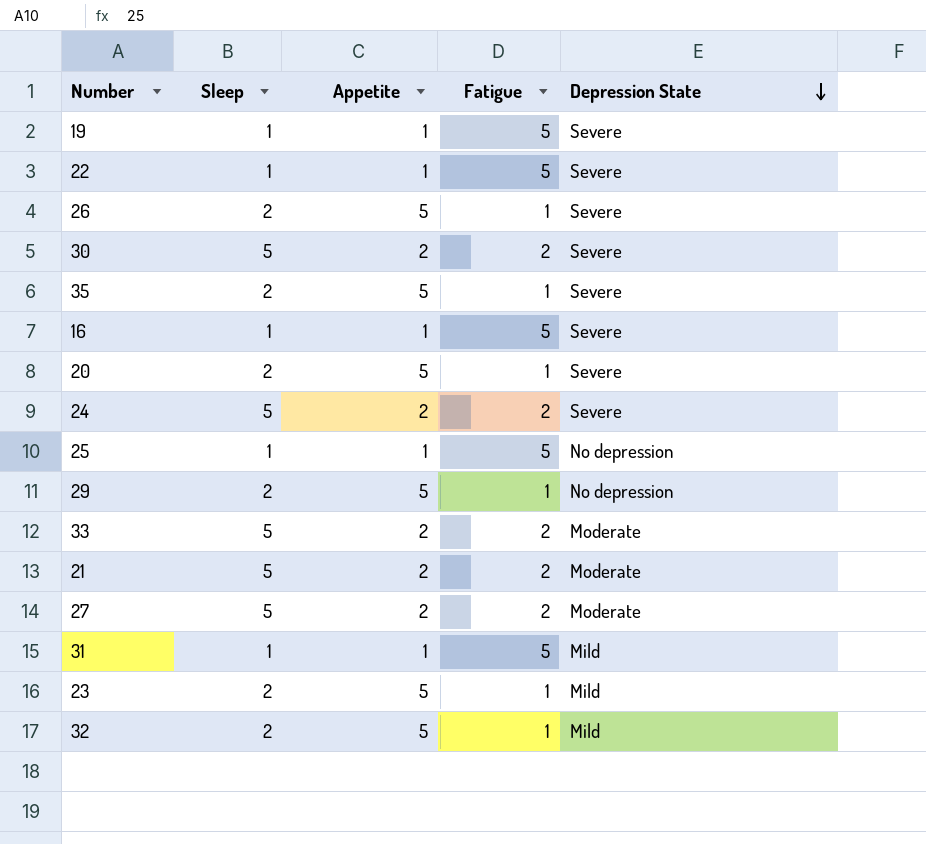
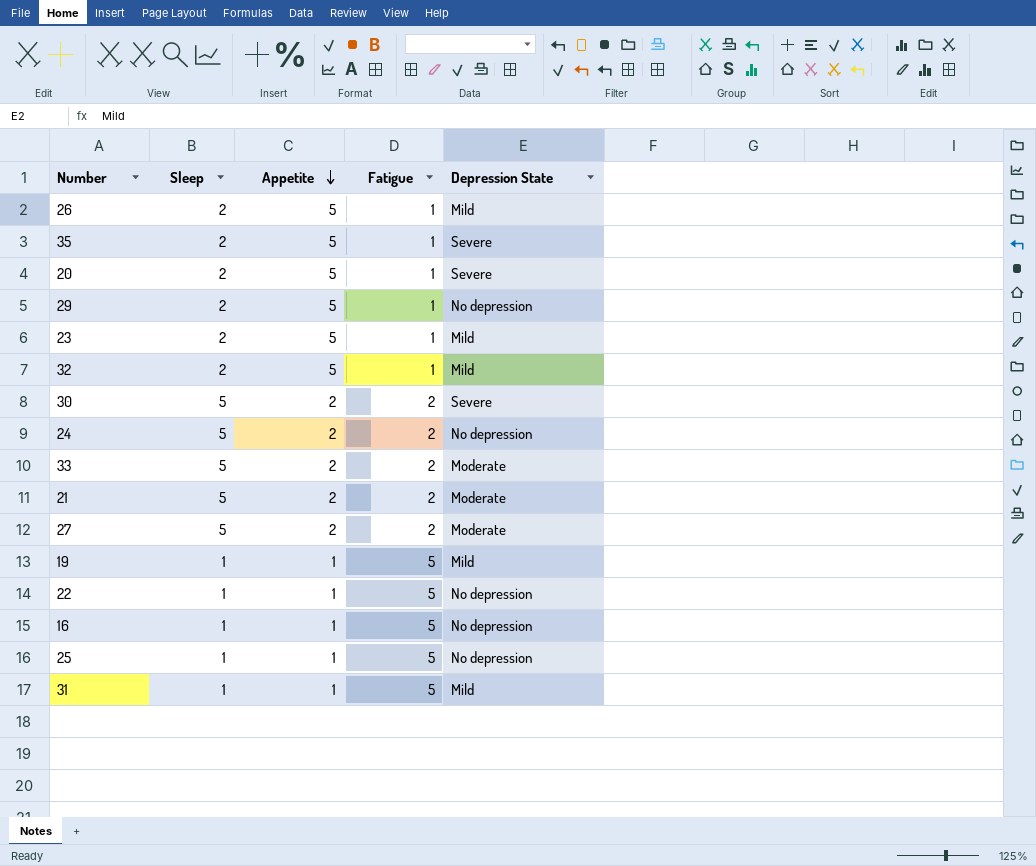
row order: Depression State descending -> Appetite descending
26 | Depression State: Severe -> Mild
24 | Depression State: Severe -> No depression
19 | Depression State: Severe -> Mild
22 | Depression State: Severe -> No depression
16 | Depression State: Severe -> No depression

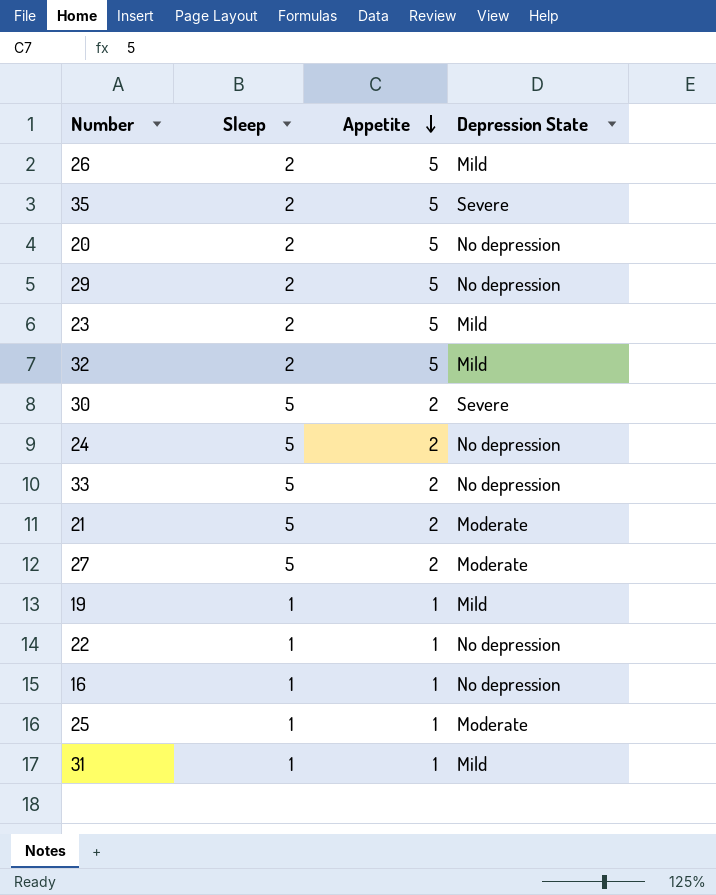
column Fatigue | position: 4 -> none
20 | Depression State: Severe -> No depression
33 | Depression State: Moderate -> No depression
25 | Depression State: No depression -> Moderate

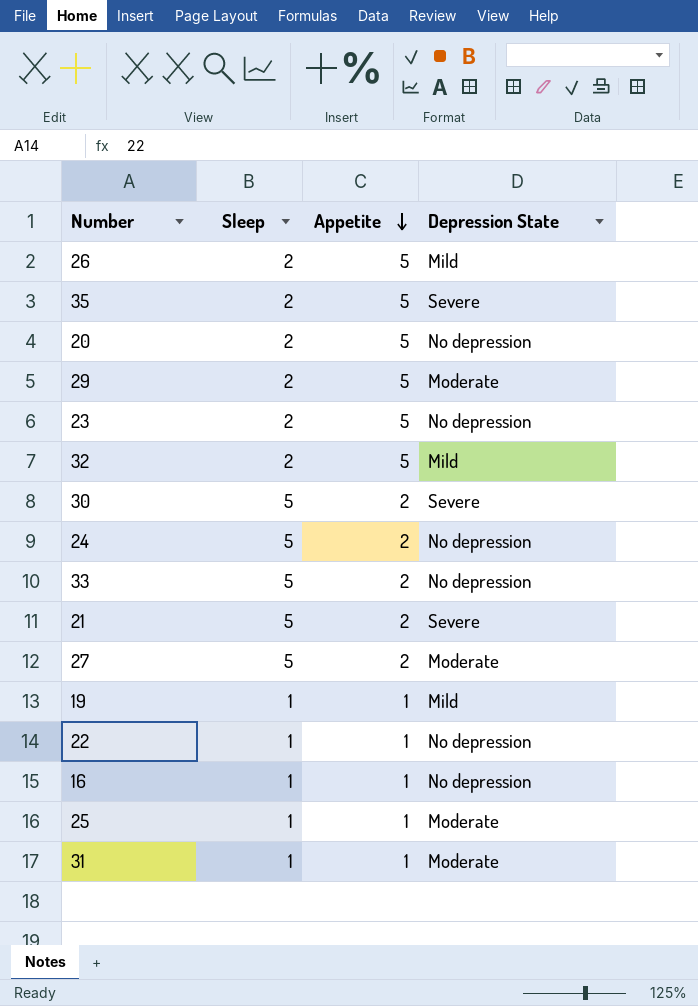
29 | Depression State: No depression -> Moderate
23 | Depression State: Mild -> No depression
21 | Depression State: Moderate -> Severe
31 | Depression State: Mild -> Moderate

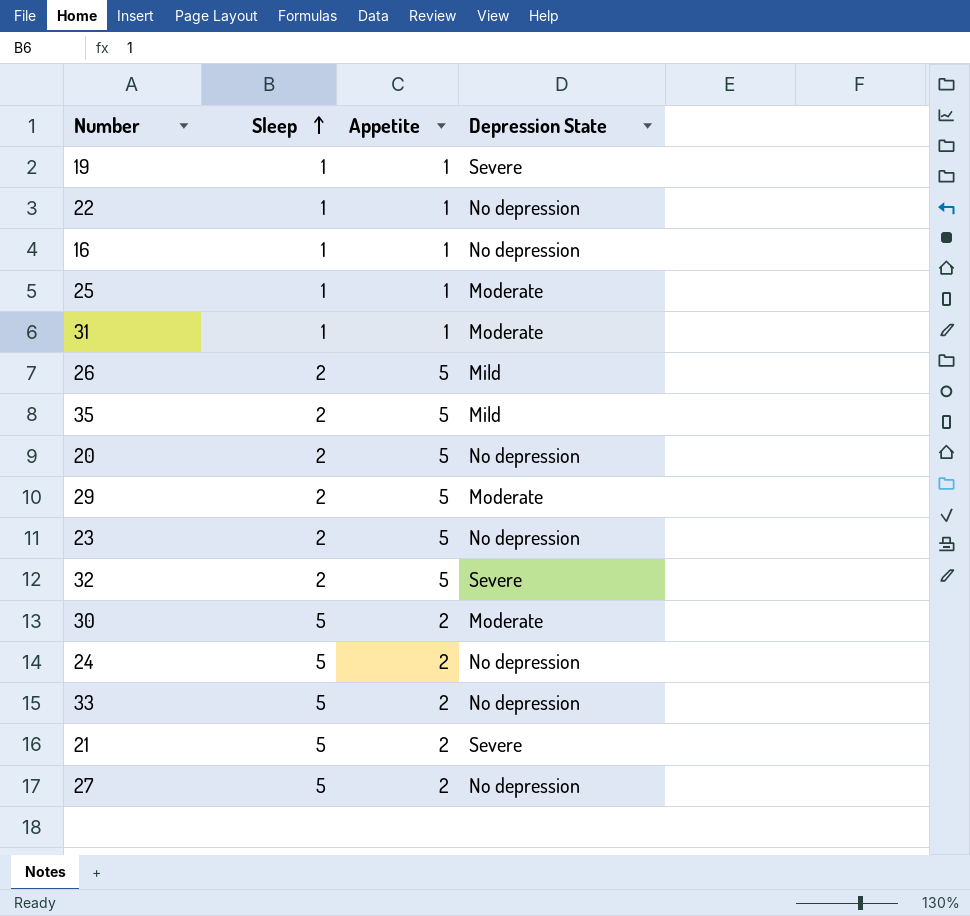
row order: Appetite descending -> Sleep ascending
19 | Depression State: Mild -> Severe
35 | Depression State: Severe -> Mild
32 | Depression State: Mild -> Severe
30 | Depression State: Severe -> Moderate
27 | Depression State: Moderate -> No depression

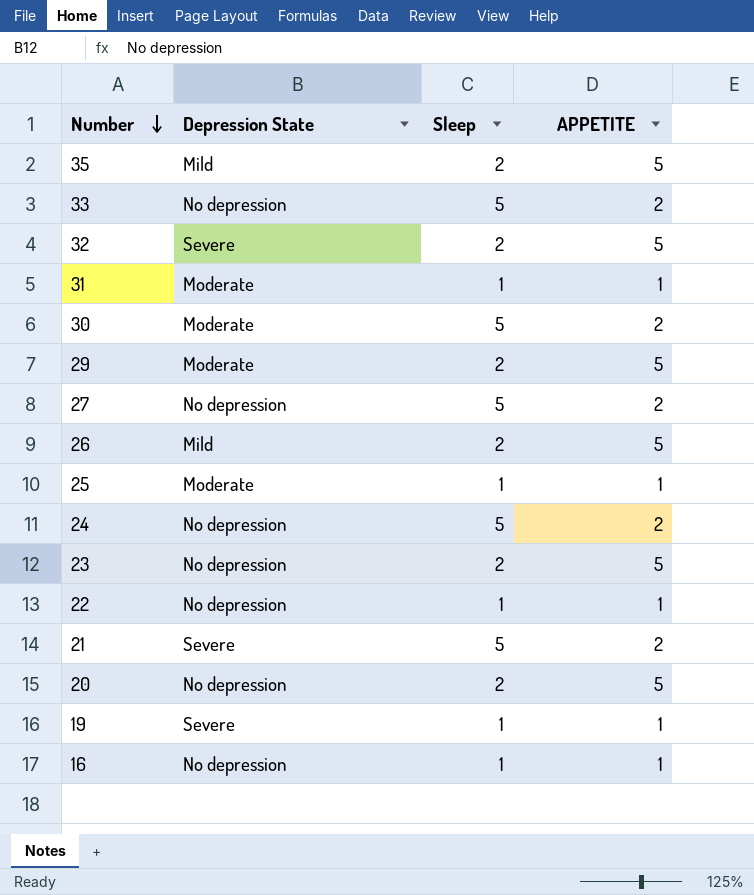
row order: Sleep ascending -> Number descending
column Depression State | position: 4 -> 2
column name: Appetite -> APPETITE

